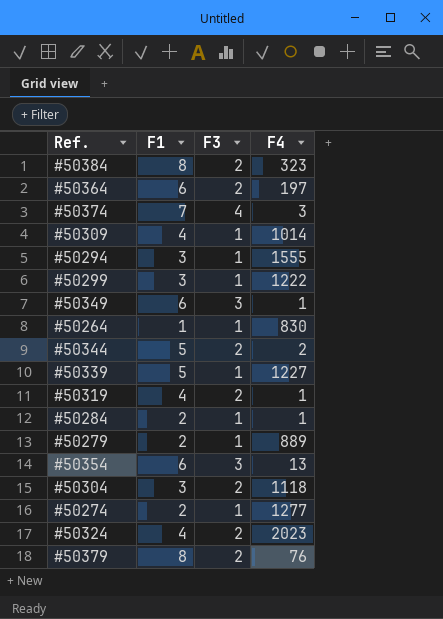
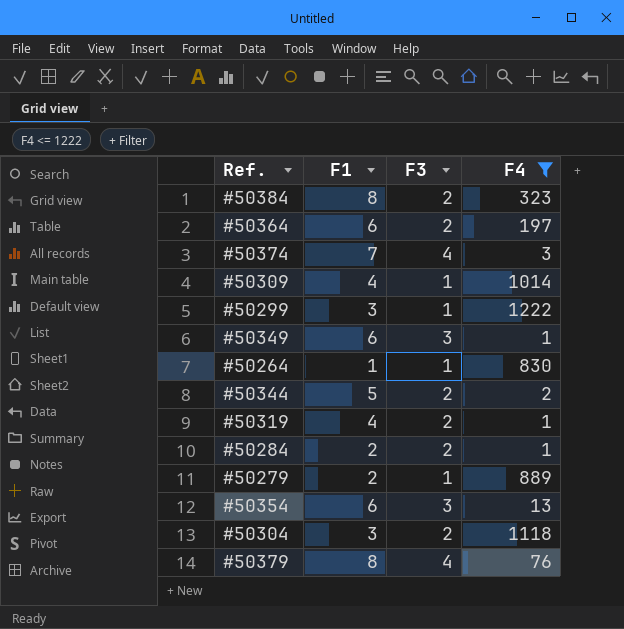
filter: none -> F4 <= 1222
#50284 | F3: 1 -> 2
#50379 | F3: 2 -> 4

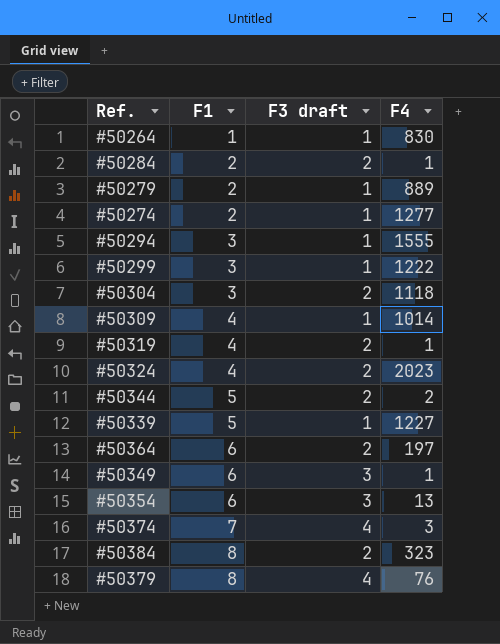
filter: F4 <= 1222 -> none
row order: none -> F1 ascending
column name: F3 -> F3 draft

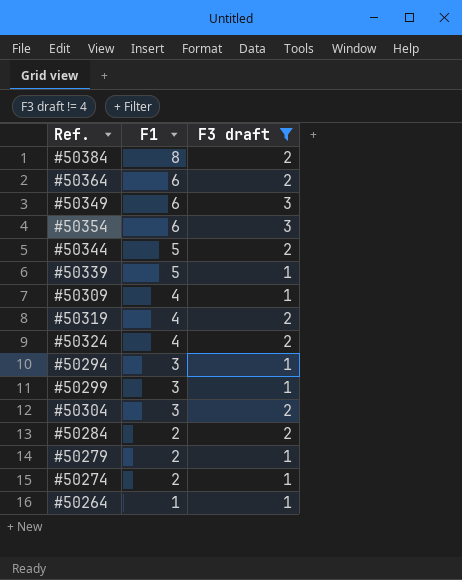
filter: none -> F3 draft != 4
row order: F1 ascending -> F1 descending
column F4 | position: 4 -> none

